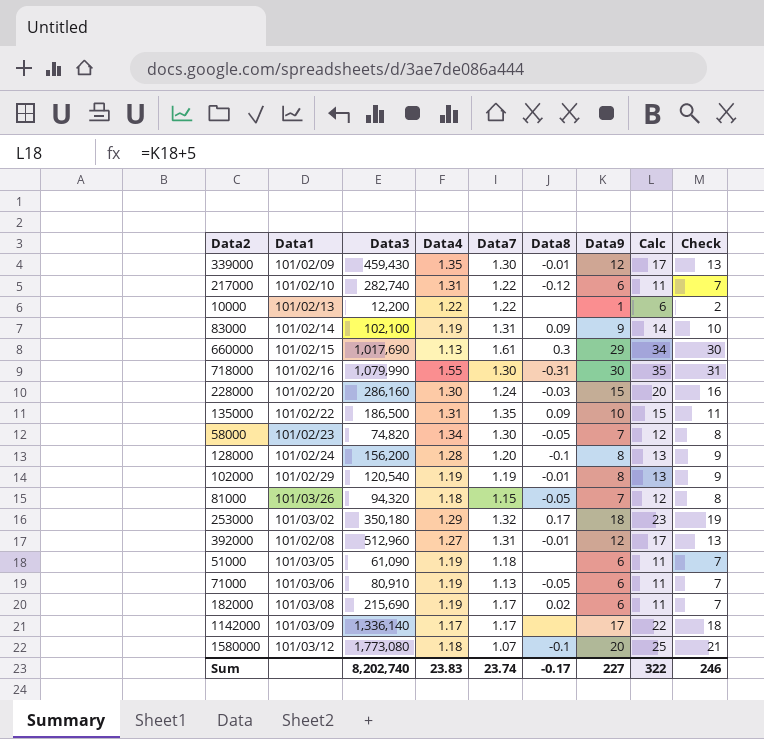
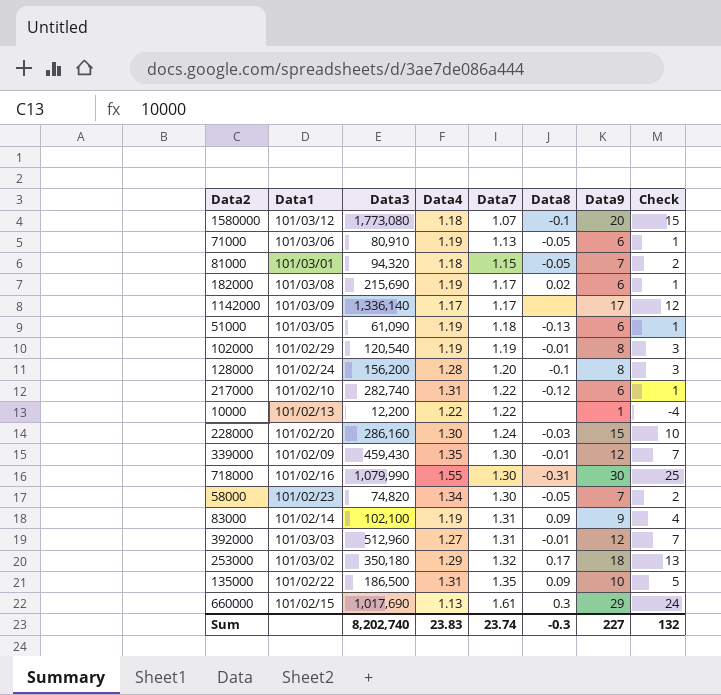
row order: none -> Data7 ascending
column Calc | formula: [Data9] + 5 -> none
column Check | formula: [Data9] + 1 -> [Data9] - 5
81000 | Data1: 101/03/26 -> 101/03/01
51000 | Data8: none -> -0.13
392000 | Data1: 101/02/08 -> 101/03/03
Sum | Data8: -0.17 -> -0.3
Sum | Check: 246 -> 132

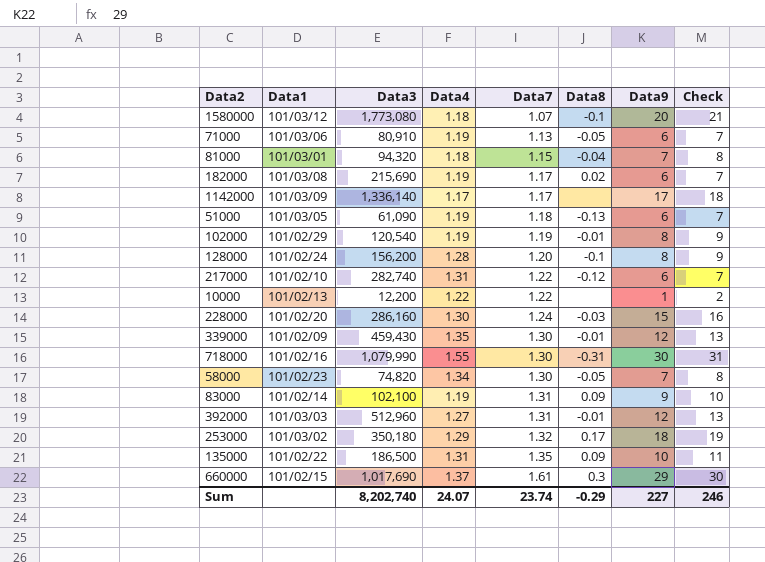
column Check | formula: [Data9] - 5 -> [Data9] + 1
81000 | Data8: -0.05 -> -0.04
660000 | Data4: 1.13 -> 1.37
Sum | Data4: 23.83 -> 24.07
Sum | Data8: -0.3 -> -0.29
Sum | Check: 132 -> 246

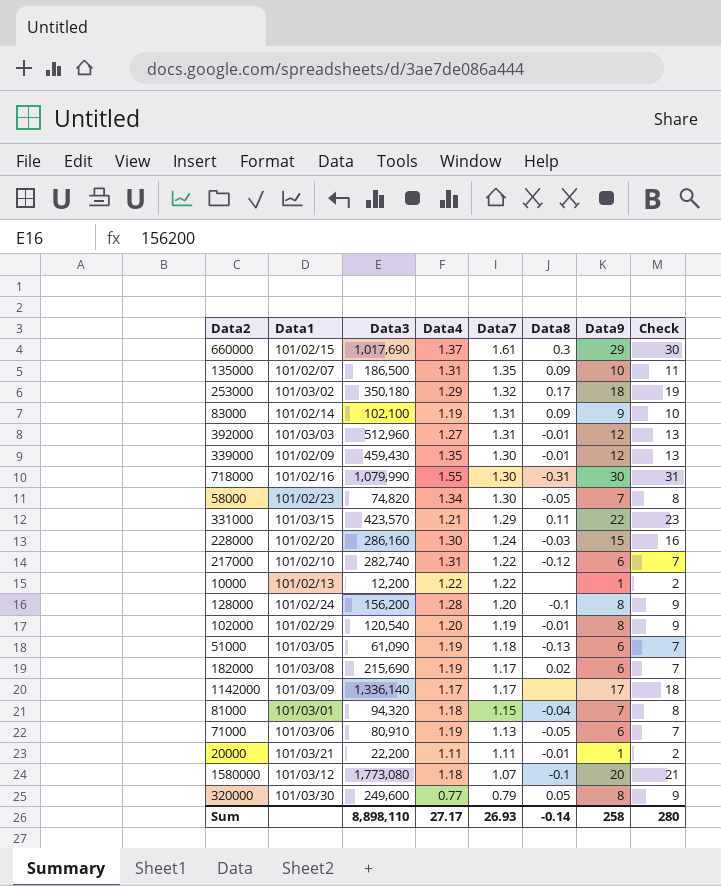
row order: Data7 ascending -> Data7 descending
135000 | Data1: 101/02/22 -> 101/02/07
row 331000: none -> 101/03/15 | 423,570 | 1.21 | 1.29 | 0.11 | 22 | 23
102000 | Data4: 1.19 -> 1.20
row 20000: none -> 101/03/21 | 22,200 | 1.11 | 1.11 | -0.01 | 1 | 2
row 320000: none -> 101/03/30 | 249,600 | 0.77 | 0.79 | 0.05 | 8 | 9
Sum | Data3: 8,202,740 -> 8,898,110
Sum | Data4: 24.07 -> 27.17
Sum | Data7: 23.74 -> 26.93
Sum | Data8: -0.29 -> -0.14
Sum | Data9: 227 -> 258
Sum | Check: 246 -> 280

